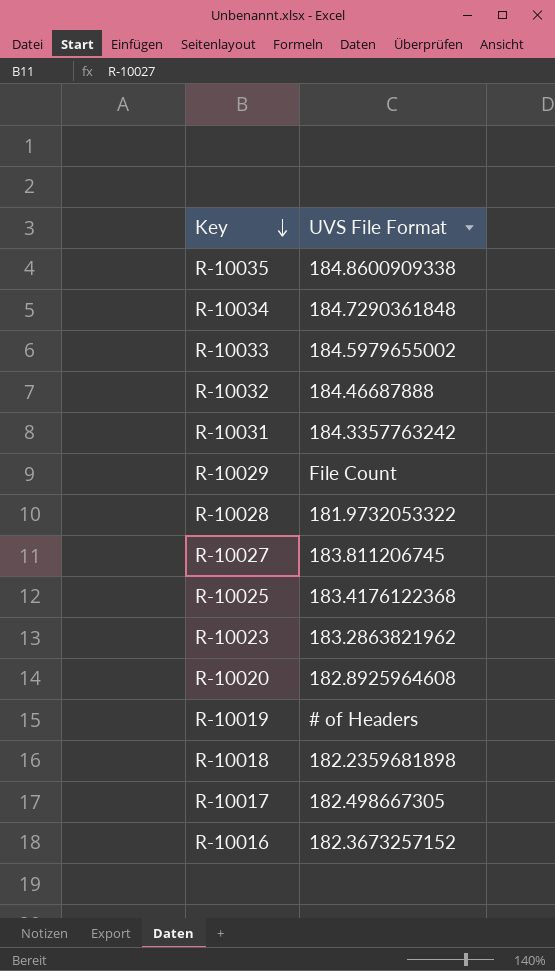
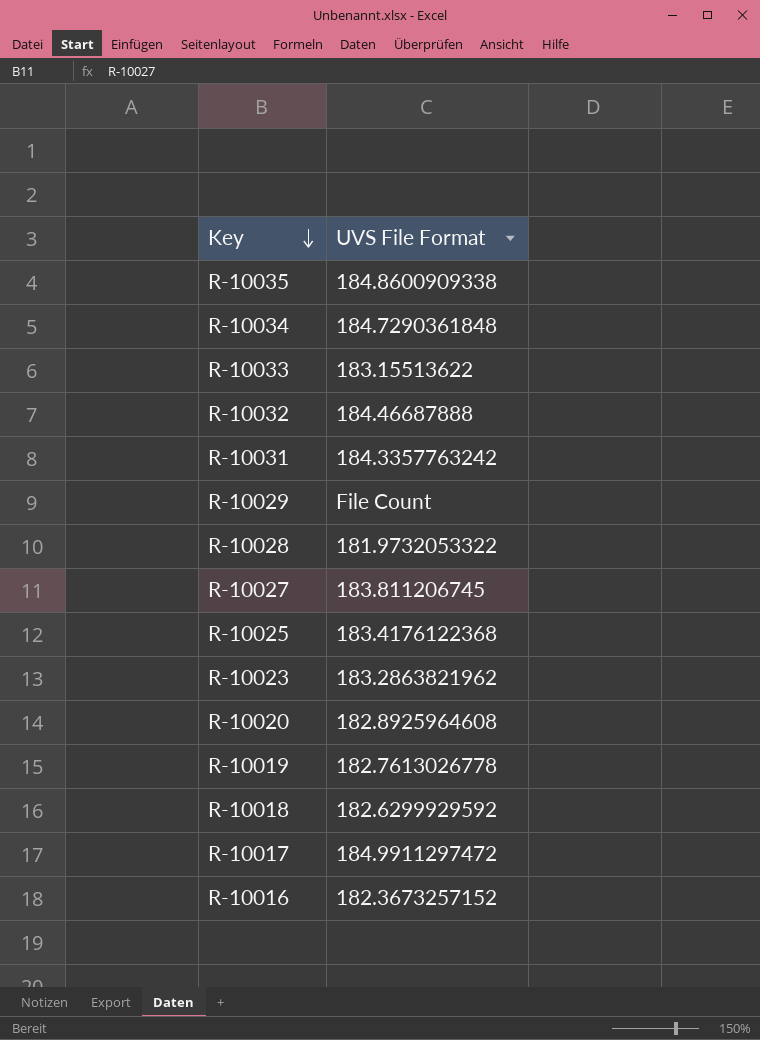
R-10033 | UVS File Format: 184.5979655002 -> 183.15513622
R-10019 | UVS File Format: # of Headers -> 182.7613026778
R-10018 | UVS File Format: 182.2359681898 -> 182.6299929592
R-10017 | UVS File Format: 182.498667305 -> 184.9911297472

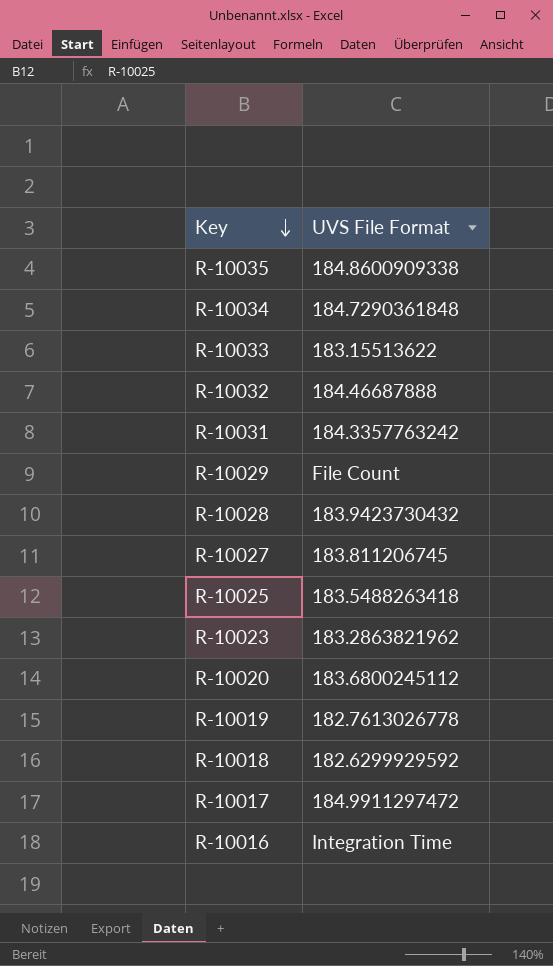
R-10028 | UVS File Format: 181.9732053322 -> 183.9423730432
R-10025 | UVS File Format: 183.4176122368 -> 183.5488263418
R-10020 | UVS File Format: 182.8925964608 -> 183.6800245112
R-10016 | UVS File Format: 182.3673257152 -> Integration Time

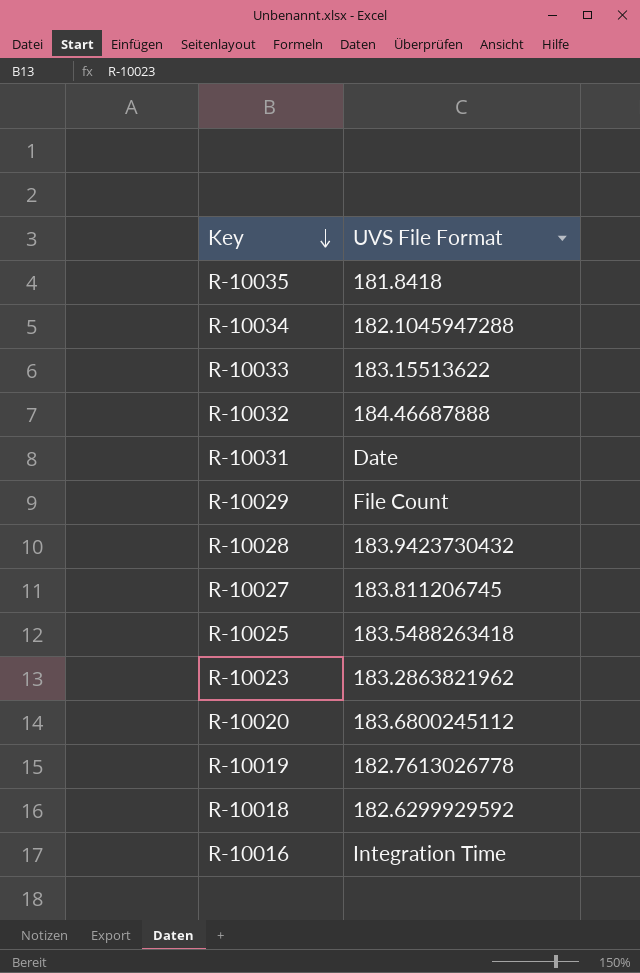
row R-10017: 184.9911297472 -> none
R-10035 | UVS File Format: 184.8600909338 -> 181.8418
R-10034 | UVS File Format: 184.7290361848 -> 182.1045947288
R-10031 | UVS File Format: 184.3357763242 -> Date

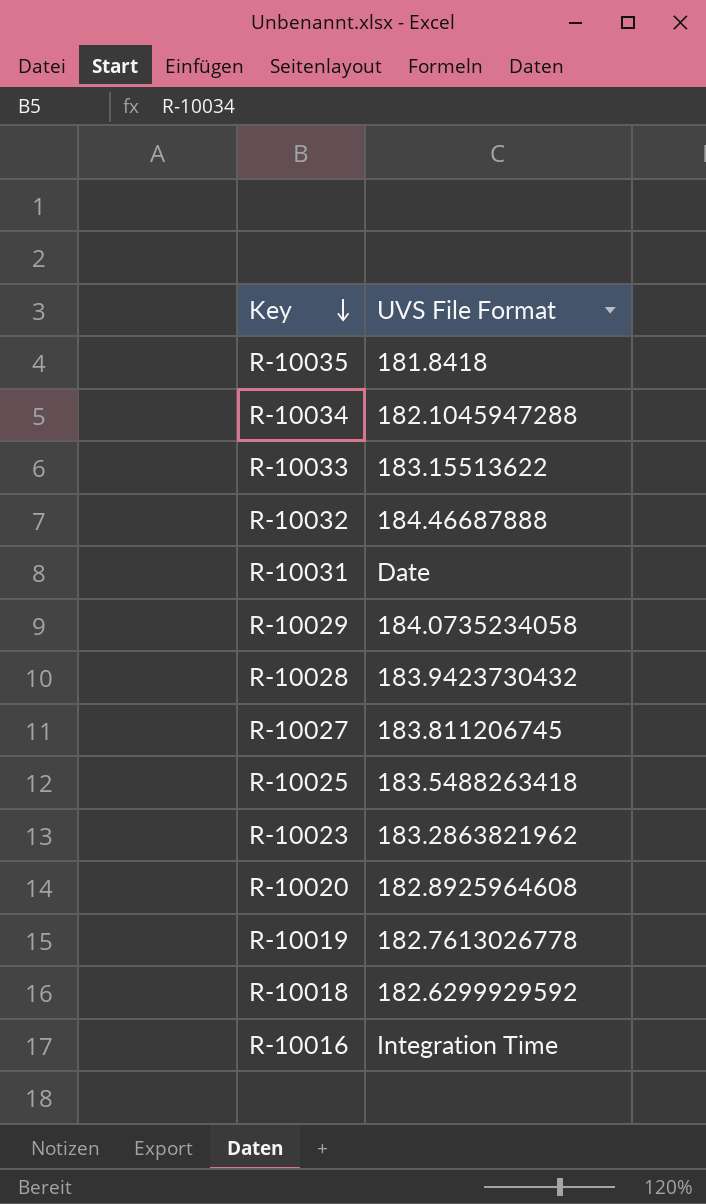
R-10029 | UVS File Format: File Count -> 184.0735234058
R-10020 | UVS File Format: 183.6800245112 -> 182.8925964608

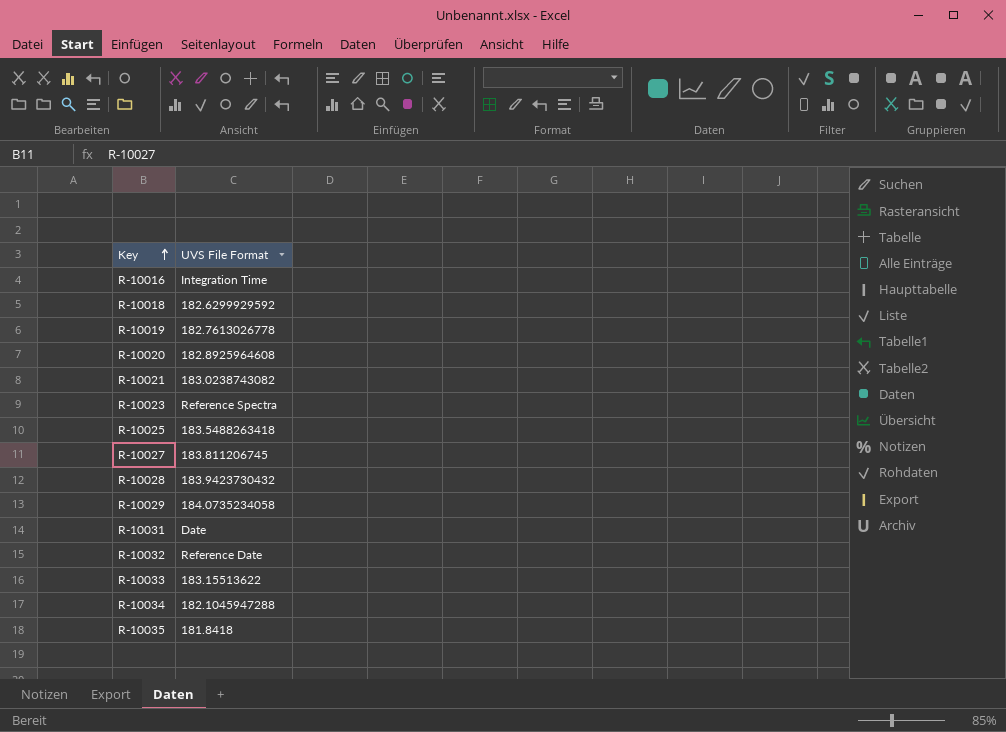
row order: Key descending -> Key ascending
row R-10021: none -> 183.0238743082
R-10023 | UVS File Format: 183.2863821962 -> Reference Spectra
R-10032 | UVS File Format: 184.46687888 -> Reference Date

